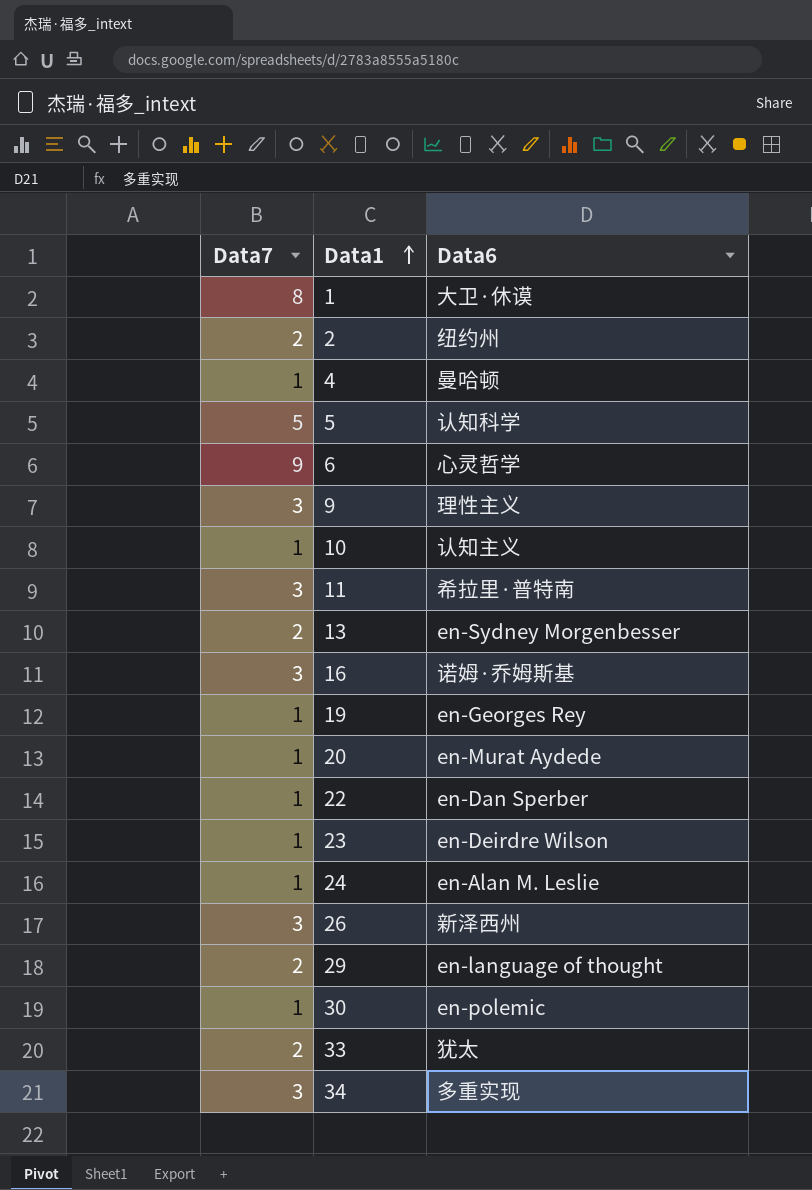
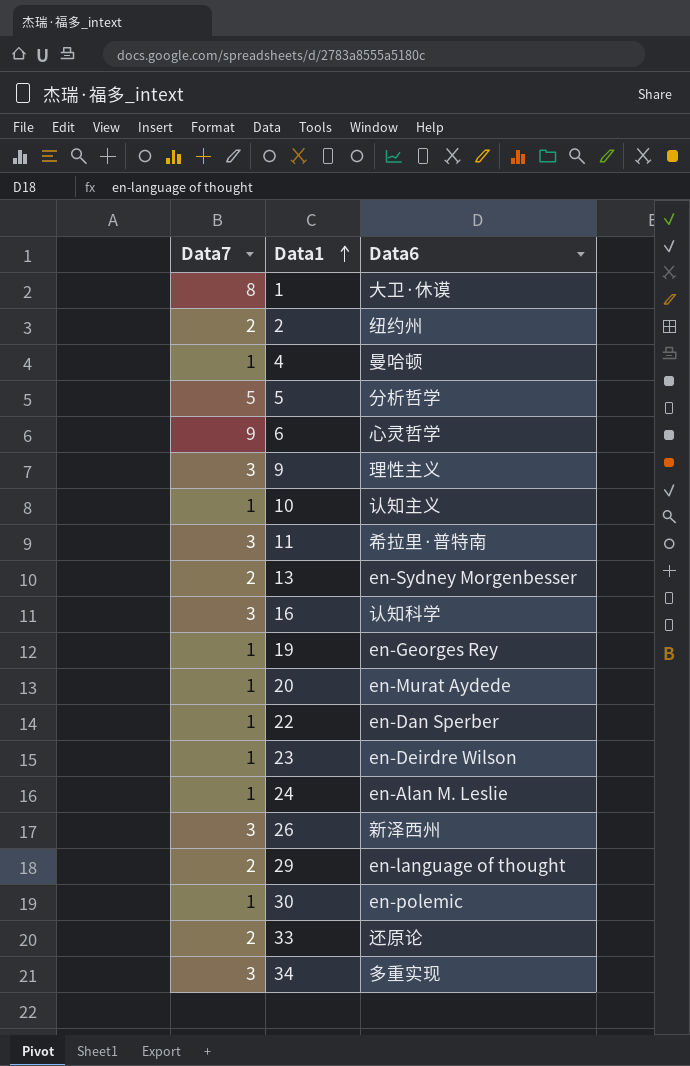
5 | Data6: 认知科学 -> 分析哲学
16 | Data6: 诺姆·乔姆斯基 -> 认知科学
33 | Data6: 犹太 -> 还原论

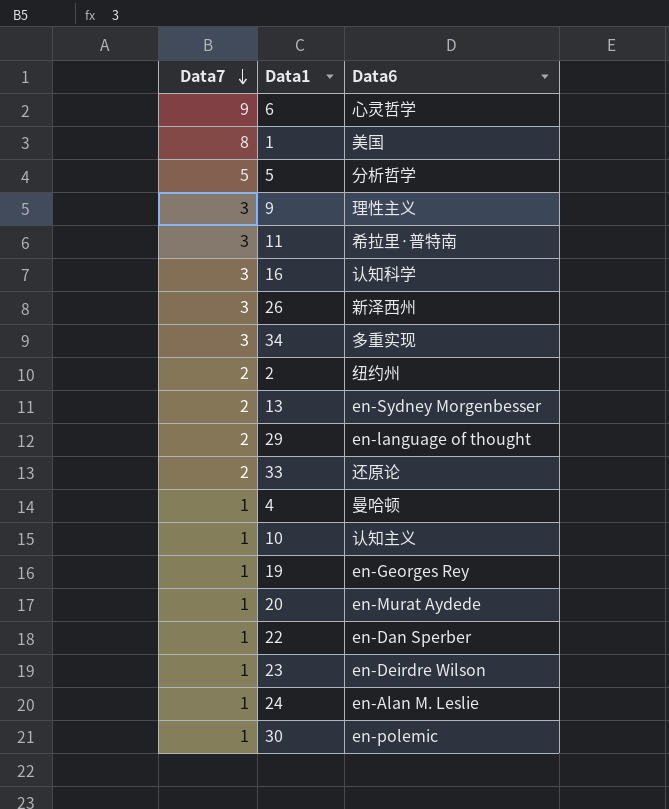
row order: Data1 ascending -> Data7 descending
1 | Data6: 大卫·休谟 -> 美国

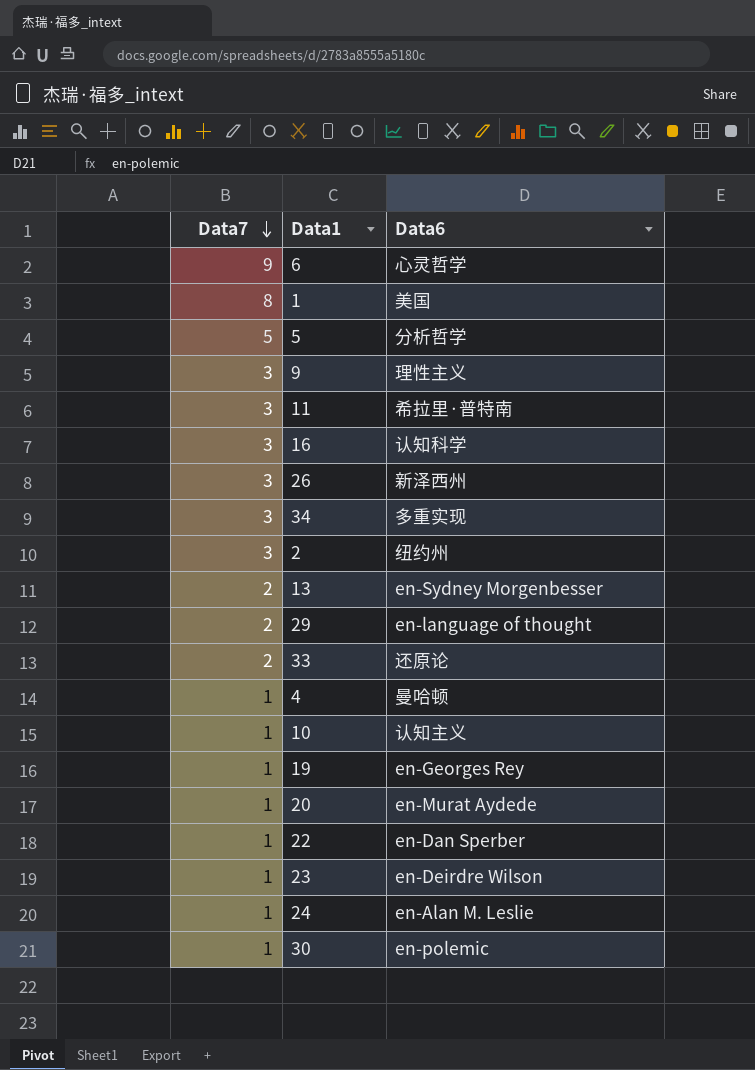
2 | Data7: 2 -> 3

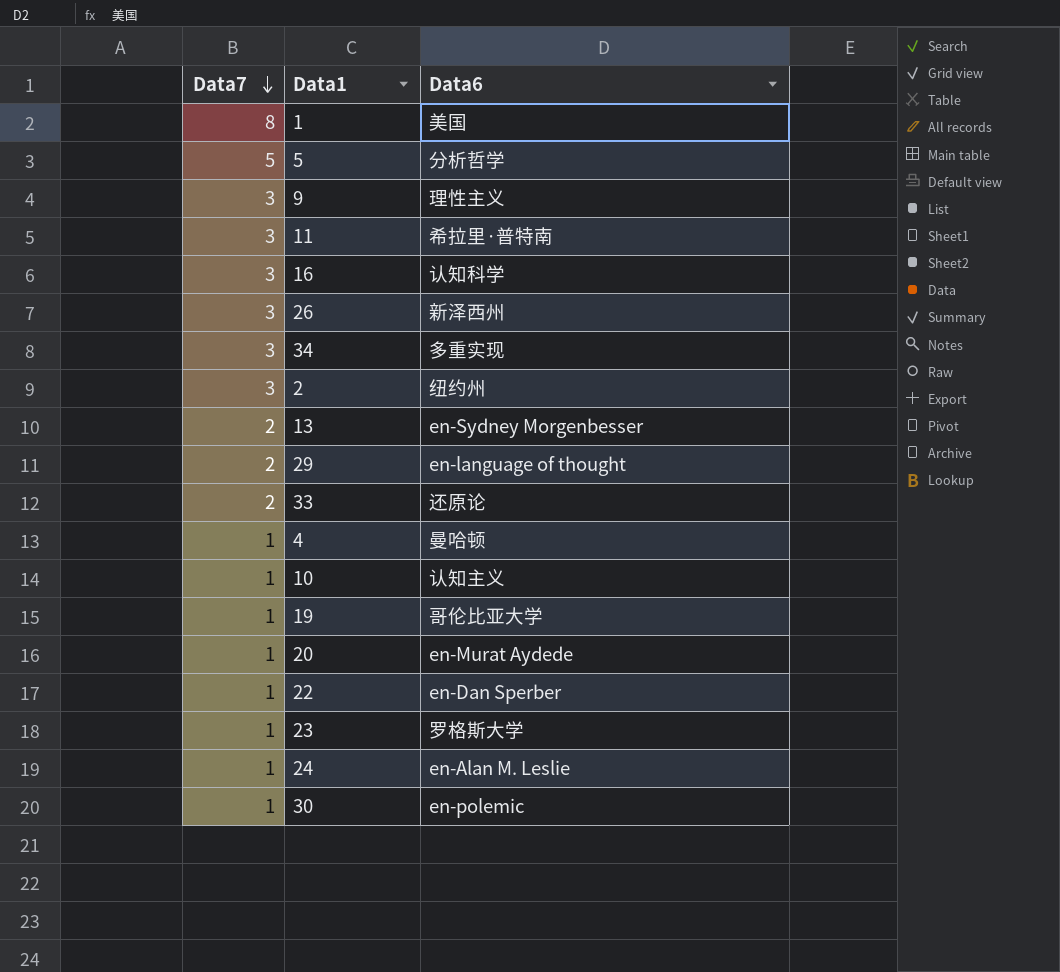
row 6: 9 | 心灵哲学 -> none
19 | Data6: en-Georges Rey -> 哥伦比亚大学
23 | Data6: en-Deirdre Wilson -> 罗格斯大学

